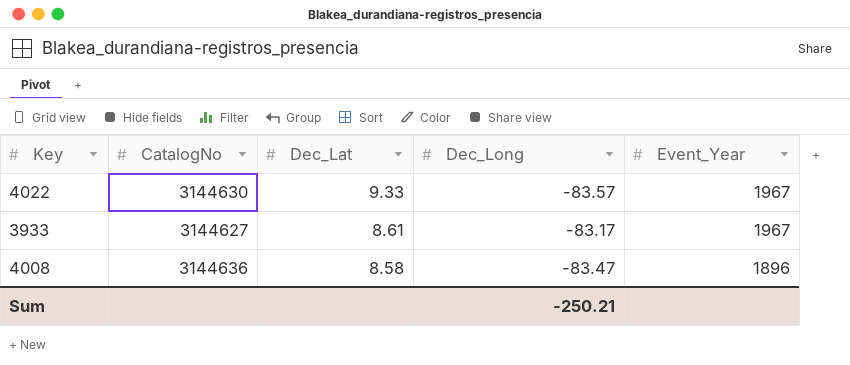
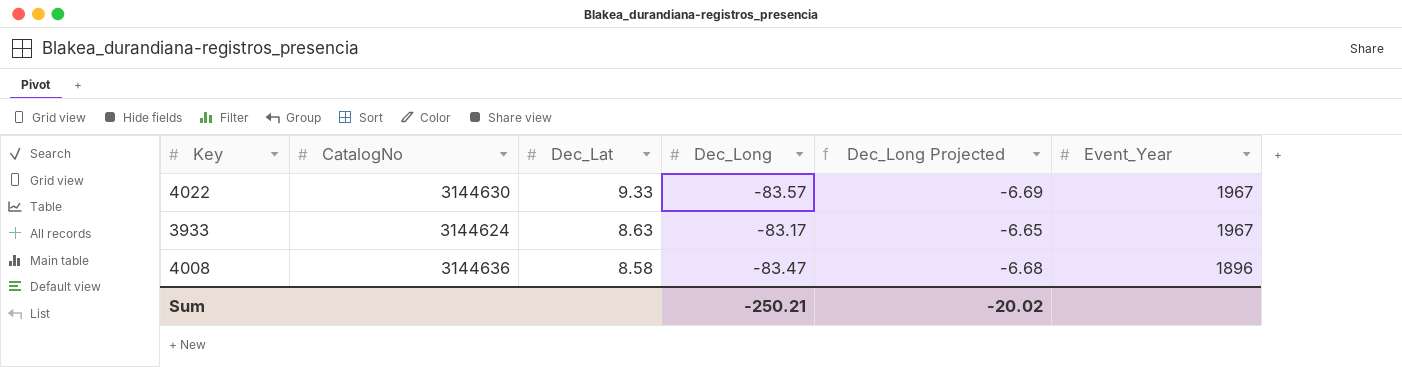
column Dec_Long Projected | formula: none -> [Dec_Long] * 0.08
3933 | CatalogNo: 3144627 -> 3144624
3933 | Dec_Lat: 8.61 -> 8.63

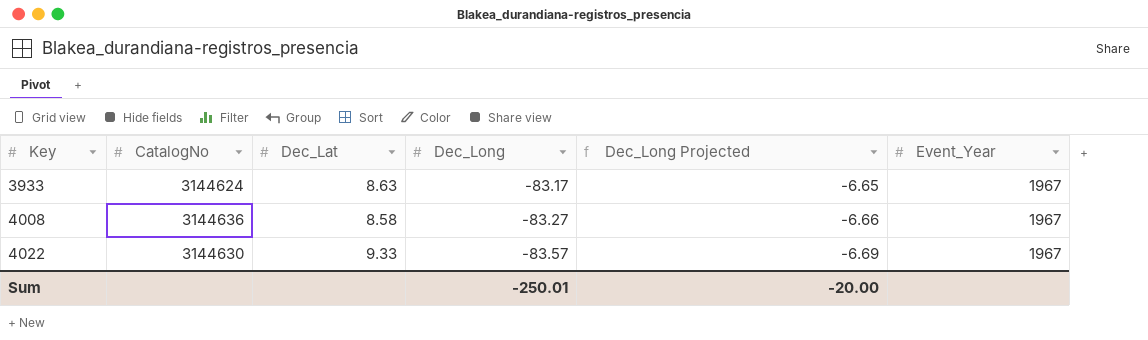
row order: Dec_Lat descending -> Key ascending
4008 | Dec_Long: -83.47 -> -83.27
4008 | Dec_Long Projected: -6.68 -> -6.66
4008 | Event_Year: 1896 -> 1967
Sum | Dec_Long: -250.21 -> -250.01
Sum | Dec_Long Projected: -20.02 -> -20.00

